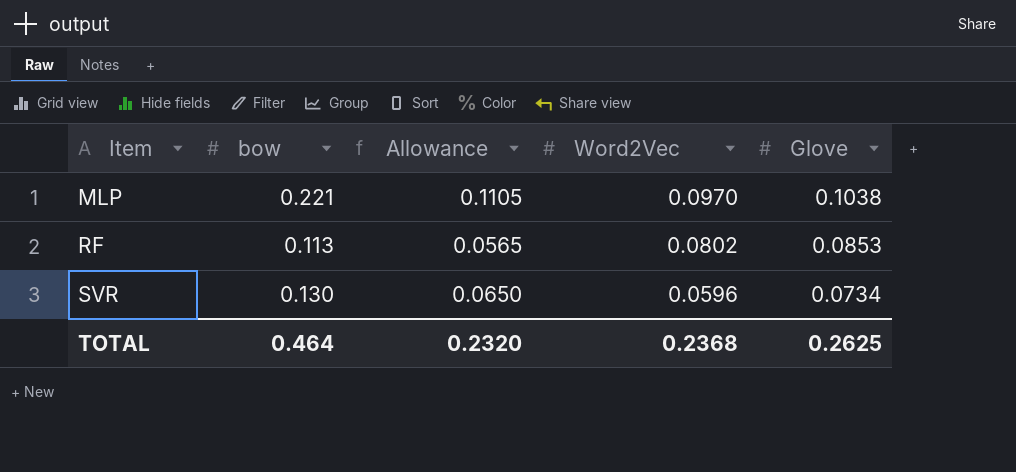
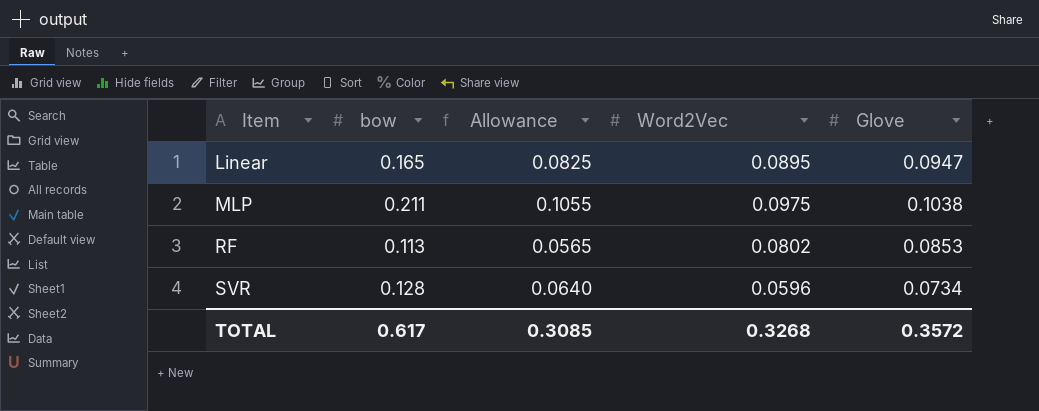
row Linear: none -> 0.165 | 0.0825 | 0.0895 | 0.0947
MLP | bow: 0.221 -> 0.211
MLP | Allowance: 0.1105 -> 0.1055
MLP | Word2Vec: 0.0970 -> 0.0975
SVR | bow: 0.130 -> 0.128
SVR | Allowance: 0.0650 -> 0.0640
TOTAL | bow: 0.464 -> 0.617
TOTAL | Allowance: 0.2320 -> 0.3085
TOTAL | Word2Vec: 0.2368 -> 0.3268
TOTAL | Glove: 0.2625 -> 0.3572

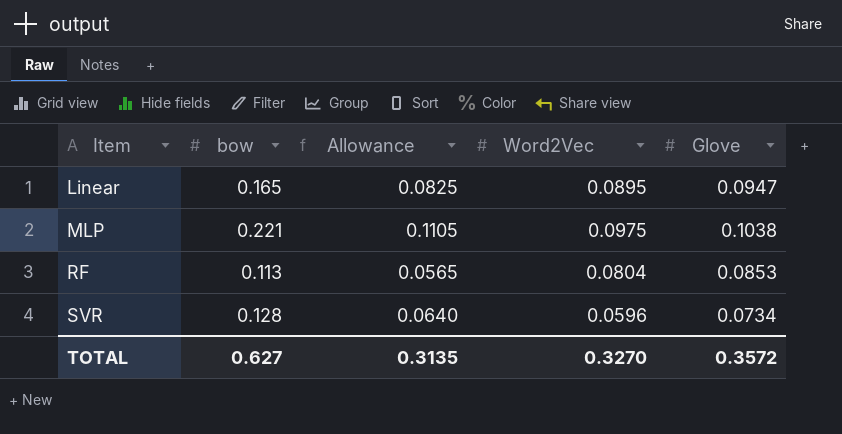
MLP | bow: 0.211 -> 0.221
MLP | Allowance: 0.1055 -> 0.1105
RF | Word2Vec: 0.0802 -> 0.0804
TOTAL | bow: 0.617 -> 0.627
TOTAL | Allowance: 0.3085 -> 0.3135
TOTAL | Word2Vec: 0.3268 -> 0.3270

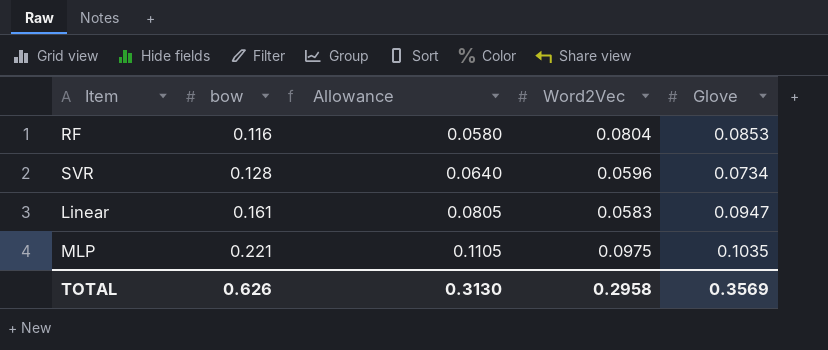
row order: Item ascending -> bow ascending
RF | bow: 0.113 -> 0.116
RF | Allowance: 0.0565 -> 0.0580
Linear | bow: 0.165 -> 0.161
Linear | Allowance: 0.0825 -> 0.0805
Linear | Word2Vec: 0.0895 -> 0.0583
MLP | Glove: 0.1038 -> 0.1035
TOTAL | bow: 0.627 -> 0.626
TOTAL | Allowance: 0.3135 -> 0.3130
TOTAL | Word2Vec: 0.3270 -> 0.2958
TOTAL | Glove: 0.3572 -> 0.3569

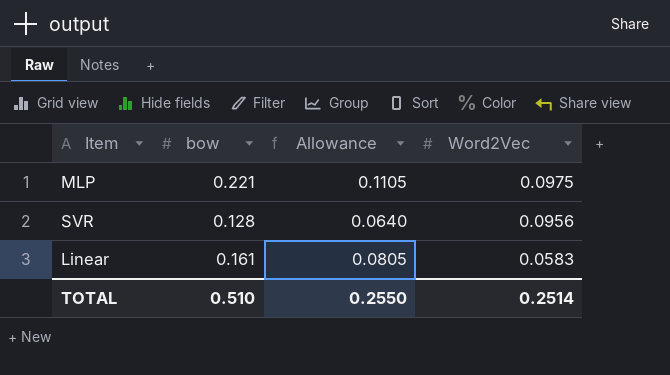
row order: bow ascending -> Word2Vec descending
column Glove | position: 5 -> none
row RF: 0.116 | 0.0580 | 0.0804 | 0.0853 -> none
SVR | Word2Vec: 0.0596 -> 0.0956
TOTAL | bow: 0.626 -> 0.510
TOTAL | Allowance: 0.3130 -> 0.2550
TOTAL | Word2Vec: 0.2958 -> 0.2514

